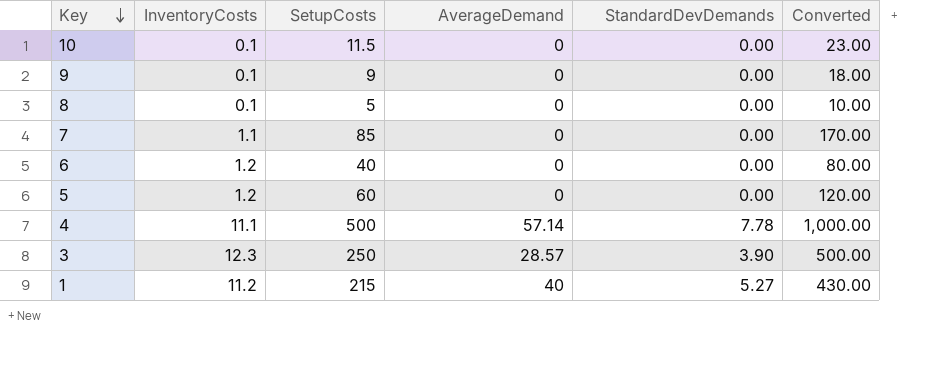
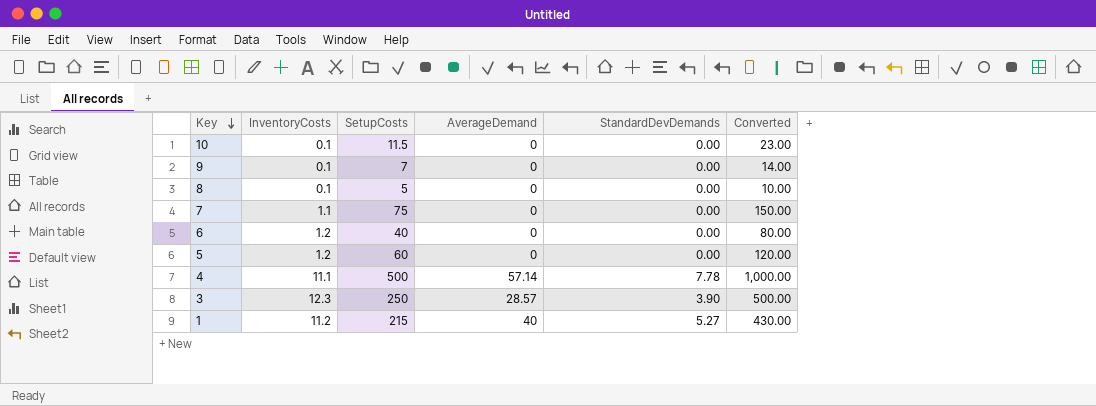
9 | SetupCosts: 9 -> 7
9 | Converted: 18.00 -> 14.00
7 | SetupCosts: 85 -> 75
7 | Converted: 170.00 -> 150.00

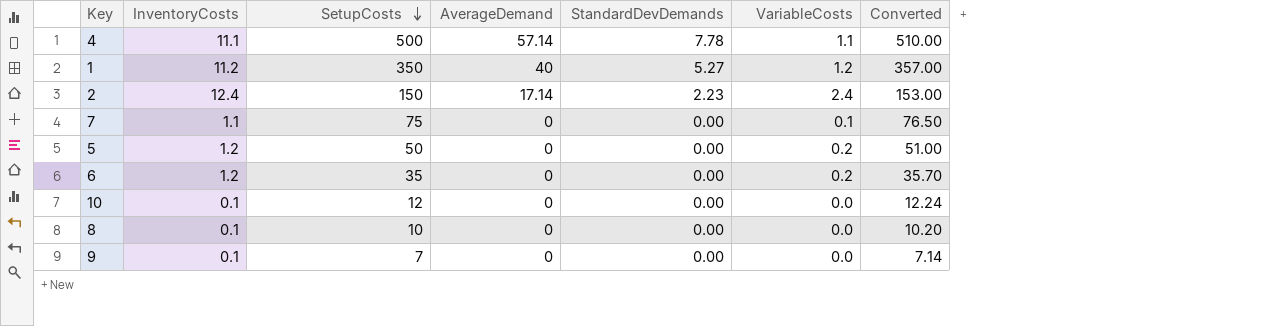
row order: Key descending -> SetupCosts descending
column VariableCosts | position: none -> 6
column Converted | formula: [SetupCosts] * 2 -> [SetupCosts] * 1.02
row 3: 12.3 | 250 | 28.57 | 3.90 | 500.00 -> none
1 | SetupCosts: 215 -> 350
row 2: none -> 12.4 | 150 | 17.14 | 2.23 | 2.4 | 153.00
5 | SetupCosts: 60 -> 50
6 | SetupCosts: 40 -> 35
10 | SetupCosts: 11.5 -> 12
8 | SetupCosts: 5 -> 10

